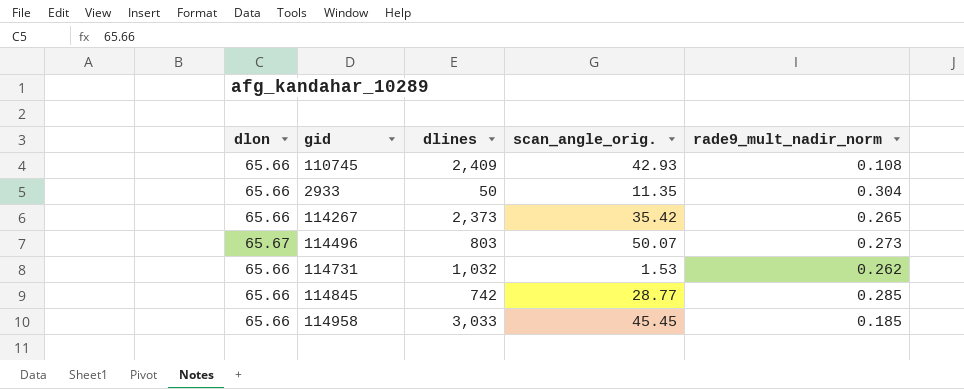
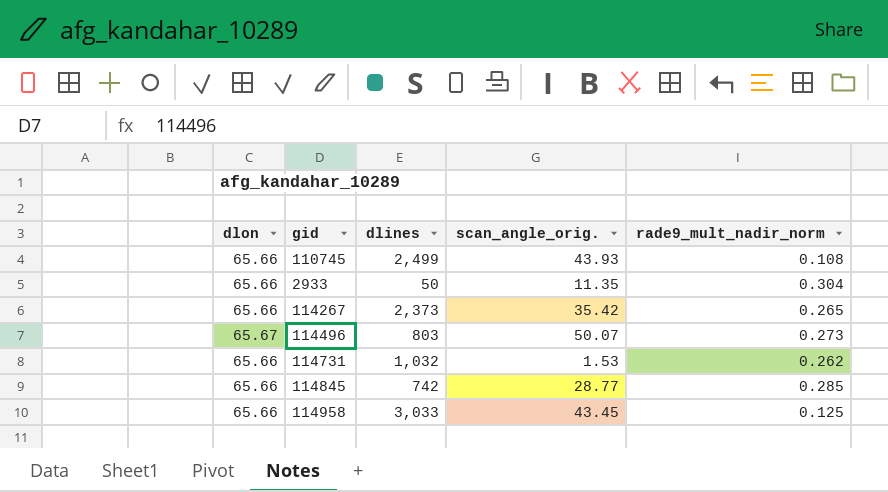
110745 | dlines: 2,409 -> 2,499
110745 | scan_angle_orig.: 42.93 -> 43.93
114958 | scan_angle_orig.: 45.45 -> 43.45
114958 | rade9_mult_nadir_norm: 0.185 -> 0.125

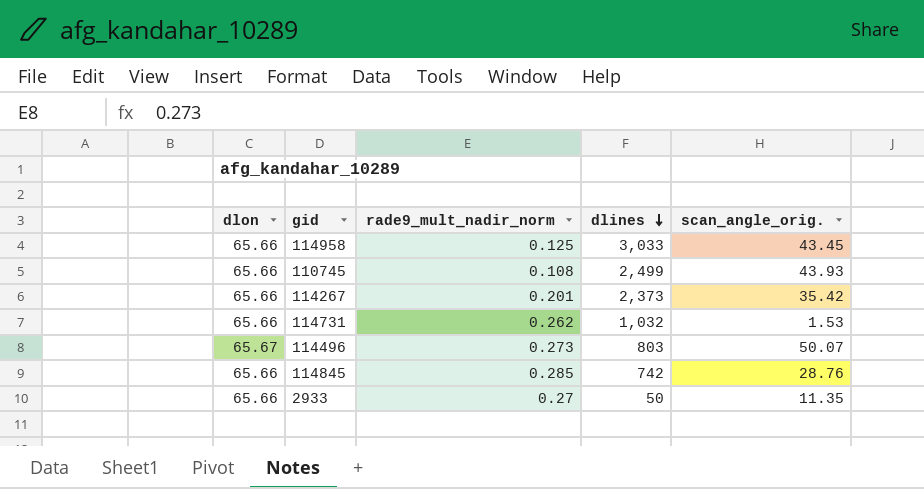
row order: none -> dlines descending
column rade9_mult_nadir_norm | position: 5 -> 3
114267 | rade9_mult_nadir_norm: 0.265 -> 0.201
114845 | scan_angle_orig.: 28.77 -> 28.76
2933 | rade9_mult_nadir_norm: 0.304 -> 0.27

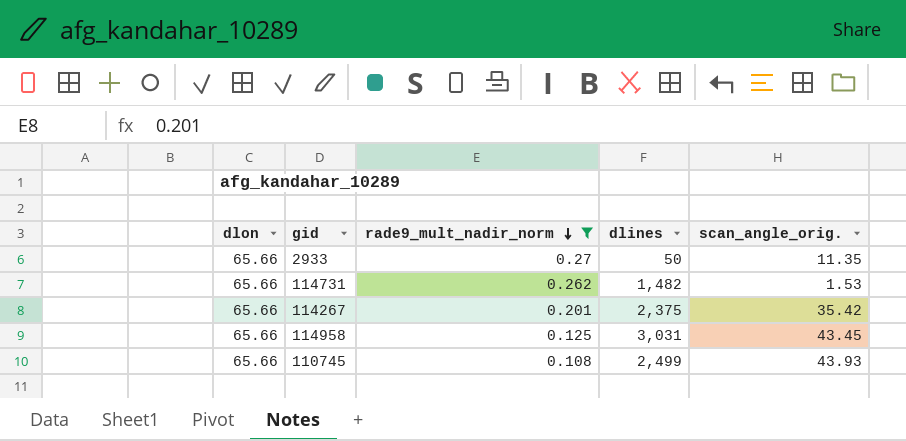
filter: none -> rade9_mult_nadir_norm <= 0.27
row order: dlines descending -> rade9_mult_nadir_norm descending
114731 | dlines: 1,032 -> 1,482
114267 | dlines: 2,373 -> 2,375
114958 | dlines: 3,033 -> 3,031

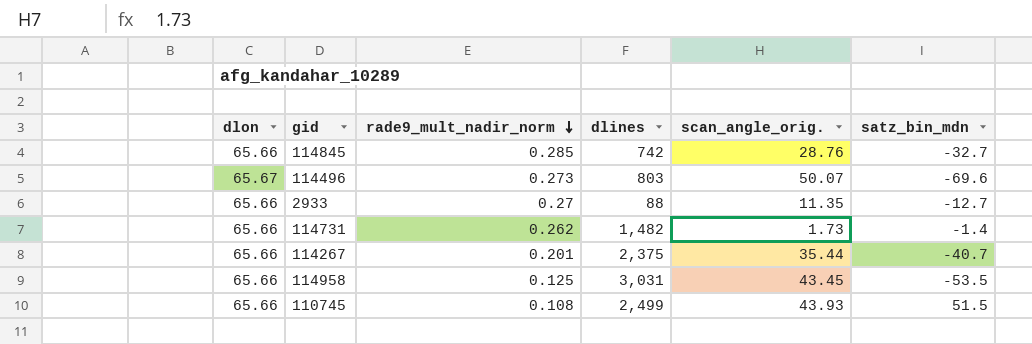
filter: rade9_mult_nadir_norm <= 0.27 -> none
column satz_bin_mdn | position: none -> 6
2933 | dlines: 50 -> 88
114731 | scan_angle_orig.: 1.53 -> 1.73
114267 | scan_angle_orig.: 35.42 -> 35.44

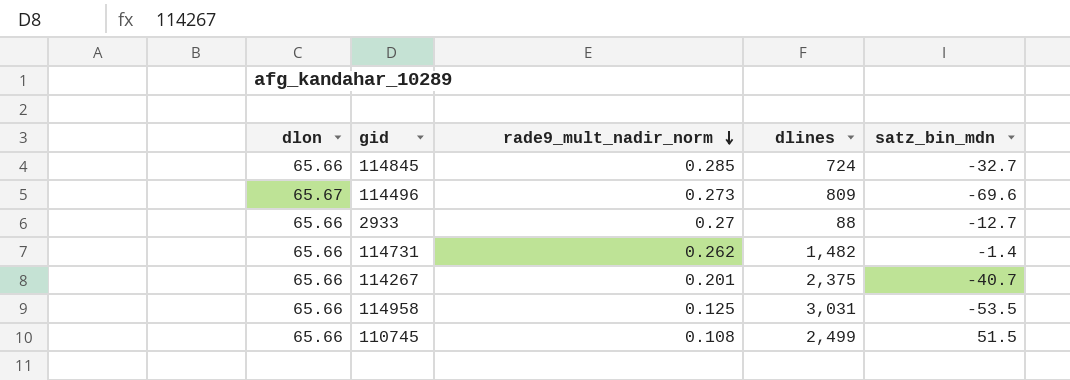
column scan_angle_orig. | position: 5 -> none
114845 | dlines: 742 -> 724
114496 | dlines: 803 -> 809

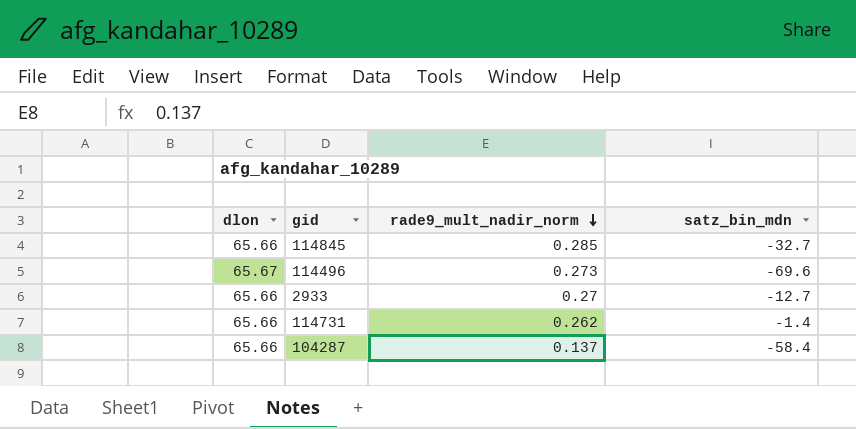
column dlines | position: 4 -> none
row 114267: 65.66 | 0.201 | 2,375 | -40.7 -> none
row 114958: 65.66 | 0.125 | 3,031 | -53.5 -> none
row 110745: 65.66 | 0.108 | 2,499 | 51.5 -> none
row 104287: none -> 65.66 | 0.137 | -58.4

